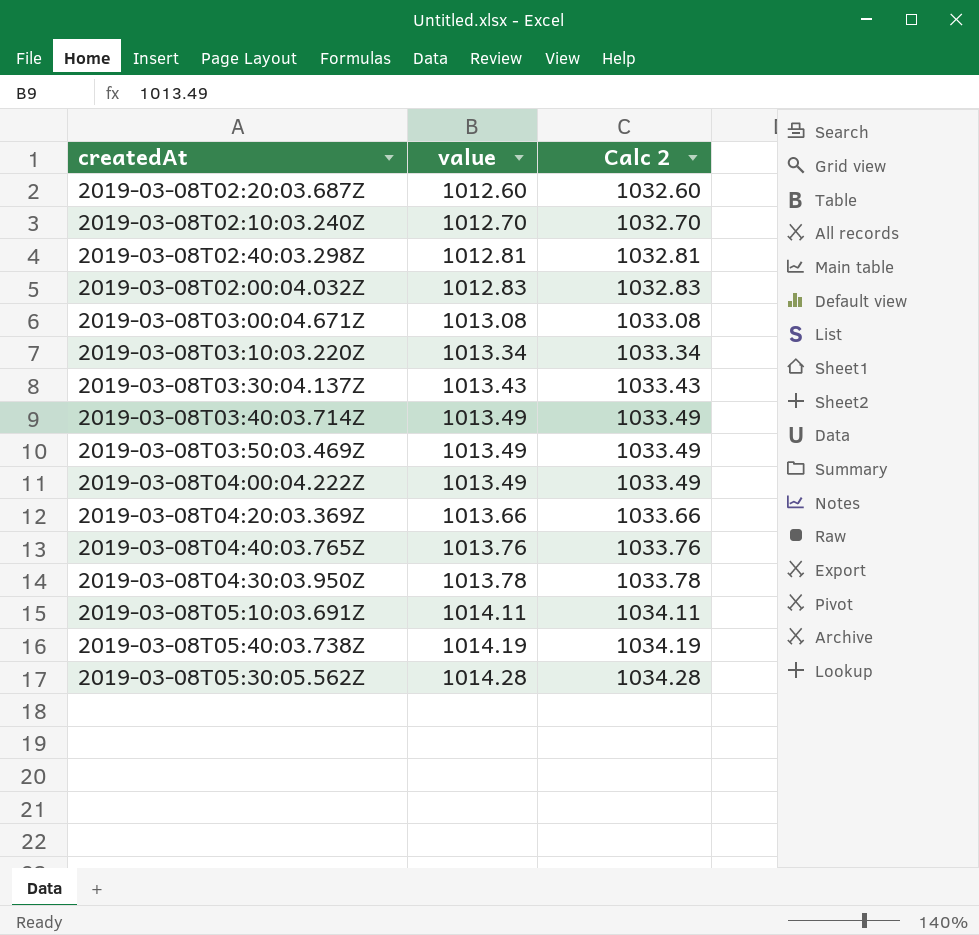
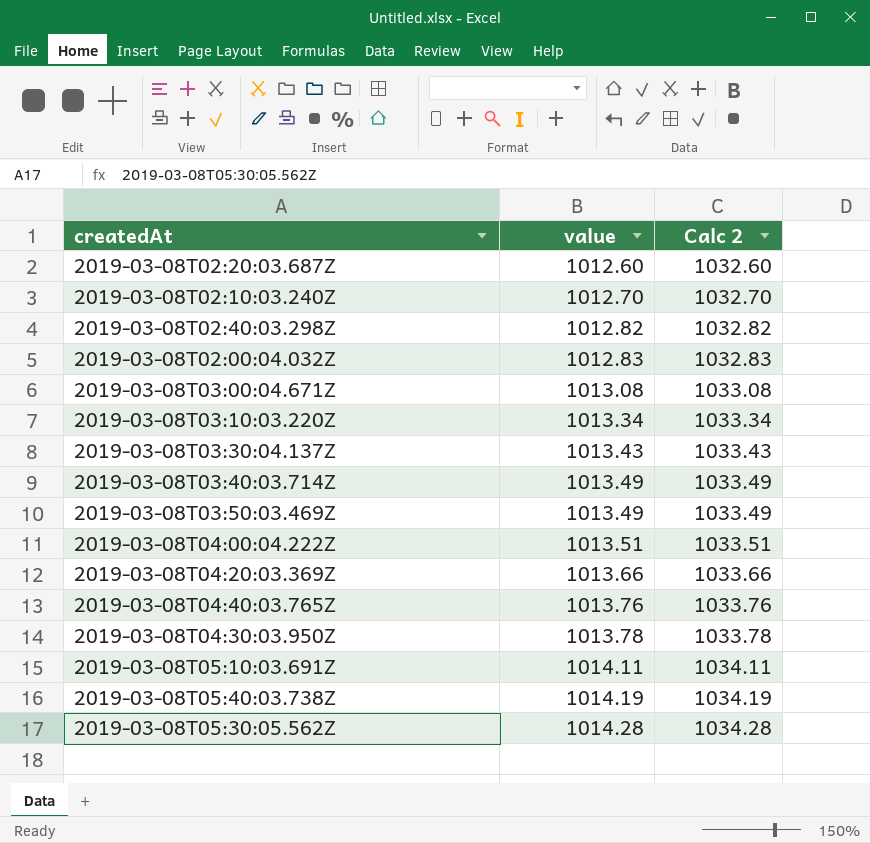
2019-03-08T02:40:03.298Z | value: 1012.81 -> 1012.82
2019-03-08T02:40:03.298Z | Calc 2: 1032.81 -> 1032.82
2019-03-08T04:00:04.222Z | value: 1013.49 -> 1013.51
2019-03-08T04:00:04.222Z | Calc 2: 1033.49 -> 1033.51

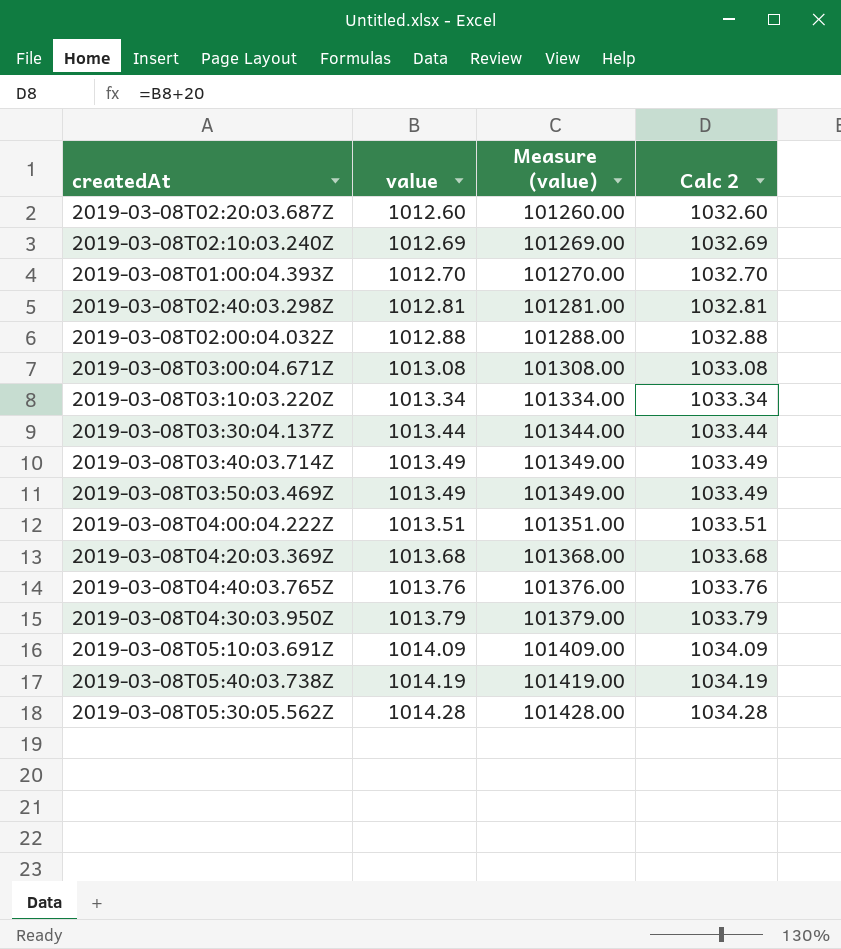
column Measure (value) | formula: none -> [value] * 100
2019-03-08T02:10:03.240Z | value: 1012.70 -> 1012.69
2019-03-08T02:10:03.240Z | Calc 2: 1032.70 -> 1032.69
row 2019-03-08T01:00:04.393Z: none -> 1012.70 | 101270.00 | 1032.70
2019-03-08T02:40:03.298Z | value: 1012.82 -> 1012.81
2019-03-08T02:40:03.298Z | Calc 2: 1032.82 -> 1032.81
2019-03-08T02:00:04.032Z | value: 1012.83 -> 1012.88
2019-03-08T02:00:04.032Z | Calc 2: 1032.83 -> 1032.88
2019-03-08T03:30:04.137Z | value: 1013.43 -> 1013.44
2019-03-08T03:30:04.137Z | Calc 2: 1033.43 -> 1033.44
2019-03-08T04:20:03.369Z | value: 1013.66 -> 1013.68
2019-03-08T04:20:03.369Z | Calc 2: 1033.66 -> 1033.68
2019-03-08T04:30:03.950Z | value: 1013.78 -> 1013.79
2019-03-08T04:30:03.950Z | Calc 2: 1033.78 -> 1033.79
2019-03-08T05:10:03.691Z | value: 1014.11 -> 1014.09
2019-03-08T05:10:03.691Z | Calc 2: 1034.11 -> 1034.09

